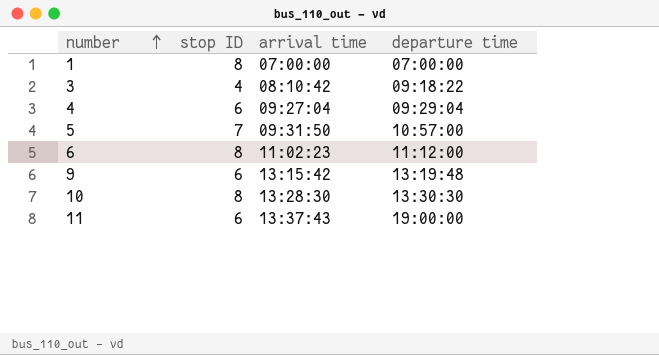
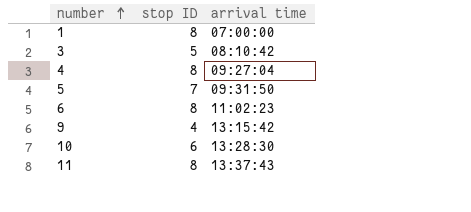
column departure time | position: 4 -> none
3 | stop ID: 4 -> 5
4 | stop ID: 6 -> 8
9 | stop ID: 6 -> 4
10 | stop ID: 8 -> 6
11 | stop ID: 6 -> 8

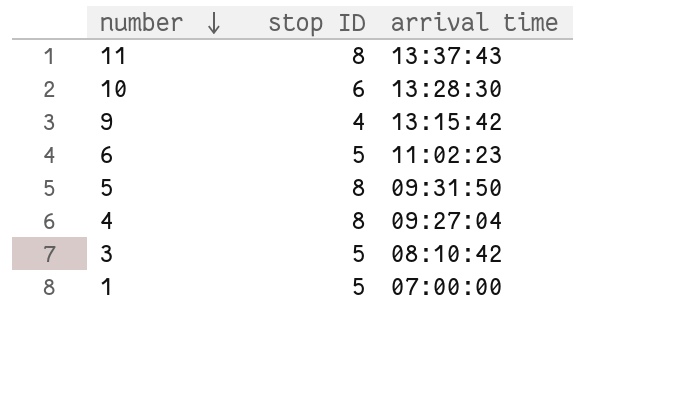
row order: number ascending -> number descending
6 | stop ID: 8 -> 5
5 | stop ID: 7 -> 8
1 | stop ID: 8 -> 5

